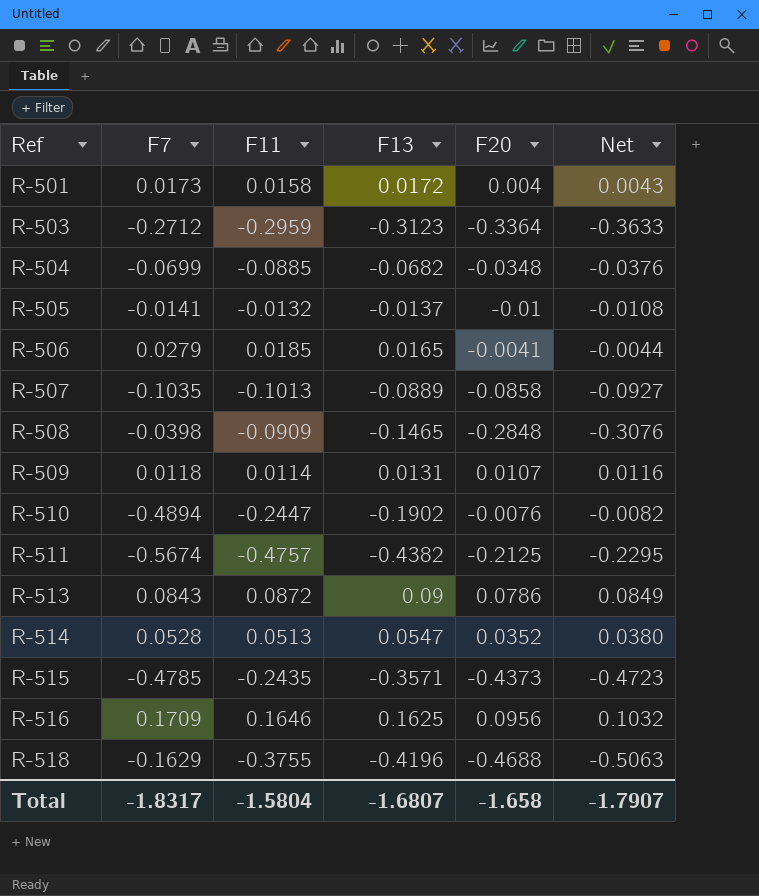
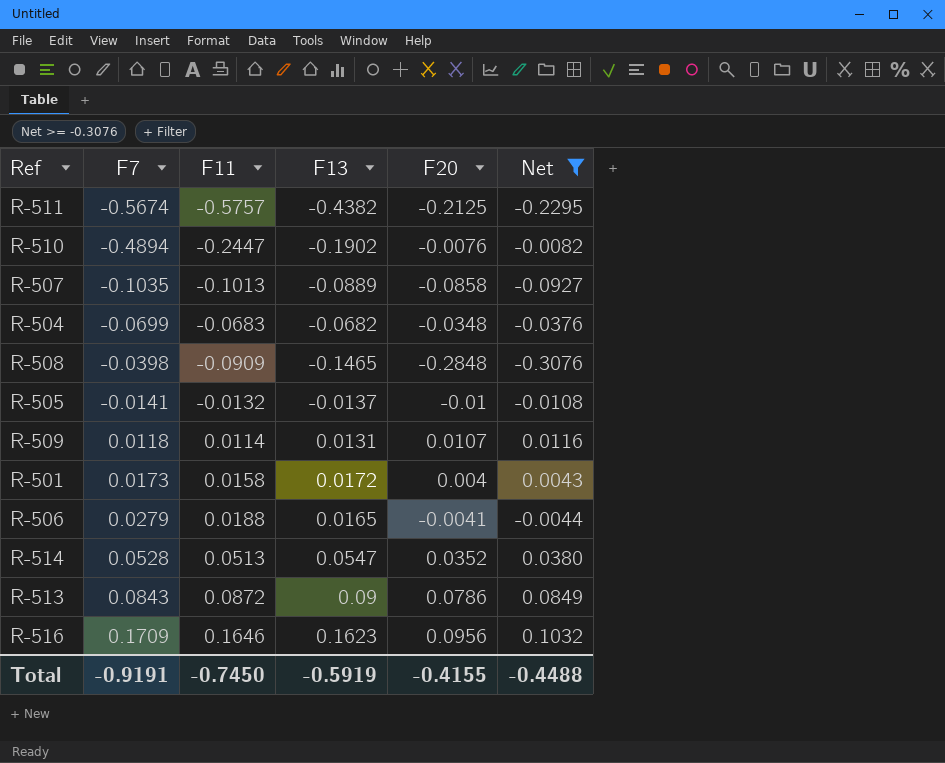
filter: none -> Net >= -0.3076
row order: Ref ascending -> F7 ascending
R-511 | F11: -0.4757 -> -0.5757
R-504 | F11: -0.0885 -> -0.0683
R-506 | F11: 0.0185 -> 0.0188
R-516 | F13: 0.1625 -> 0.1623
Total | F7: -1.8317 -> -0.9191
Total | F11: -1.5804 -> -0.7450
Total | F13: -1.6807 -> -0.5919
Total | F20: -1.658 -> -0.4155
Total | Net: -1.7907 -> -0.4488

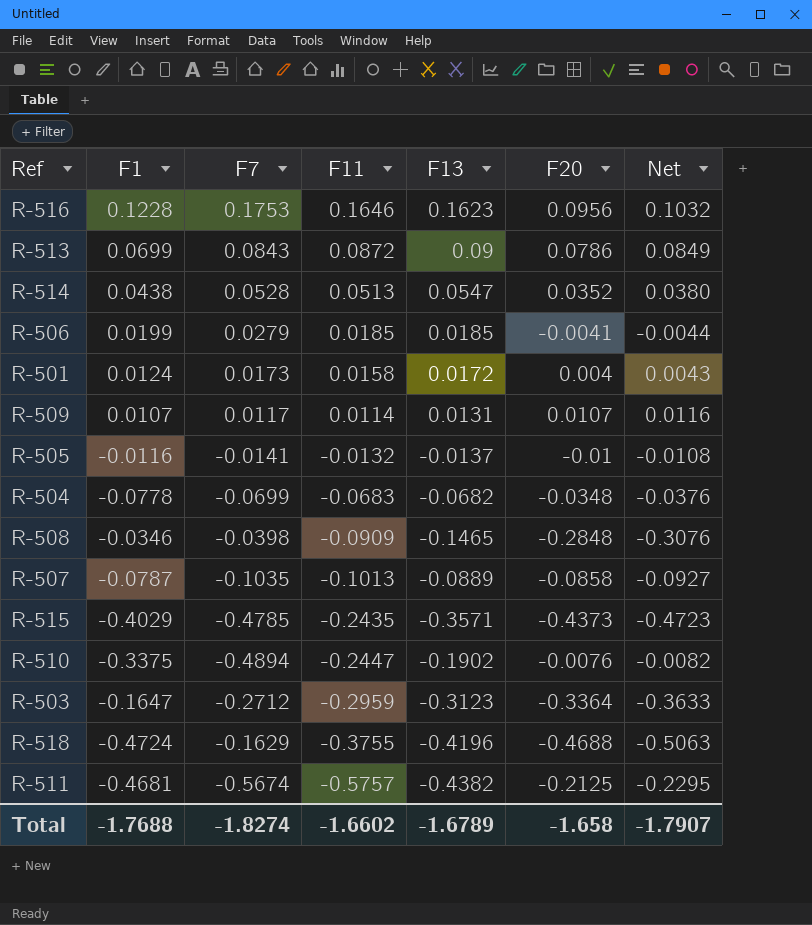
filter: Net >= -0.3076 -> none
row order: F7 ascending -> F11 descending
column F1 | position: none -> 2
R-516 | F7: 0.1709 -> 0.1753
R-506 | F11: 0.0188 -> 0.0185
R-506 | F13: 0.0165 -> 0.0185
R-509 | F7: 0.0118 -> 0.0117
Total | F7: -0.9191 -> -1.8274
Total | F11: -0.7450 -> -1.6602
Total | F13: -0.5919 -> -1.6789
Total | F20: -0.4155 -> -1.658
Total | Net: -0.4488 -> -1.7907

